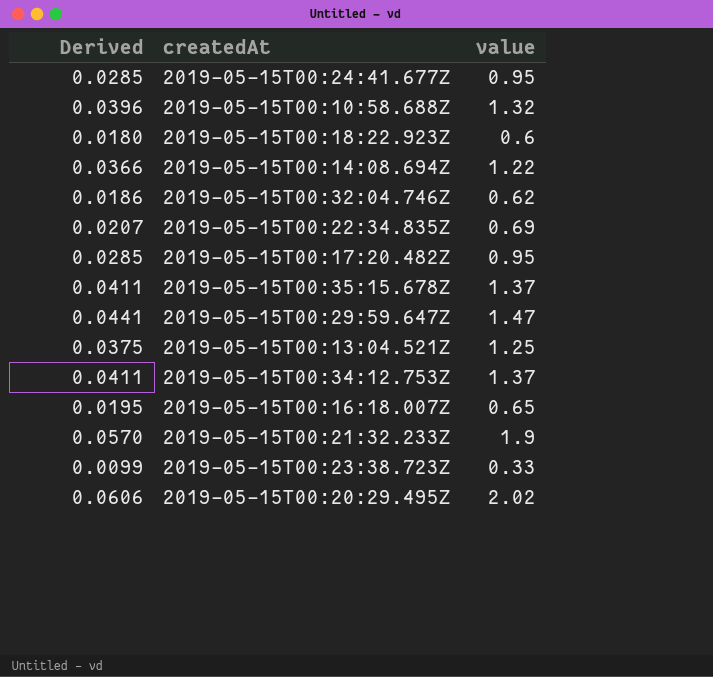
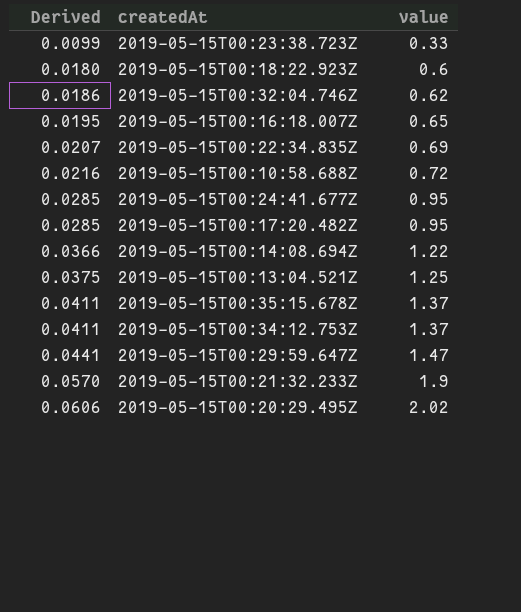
row order: none -> Derived ascending
2019-05-15T00:10:58.688Z | Derived: 0.0396 -> 0.0216
2019-05-15T00:10:58.688Z | value: 1.32 -> 0.72

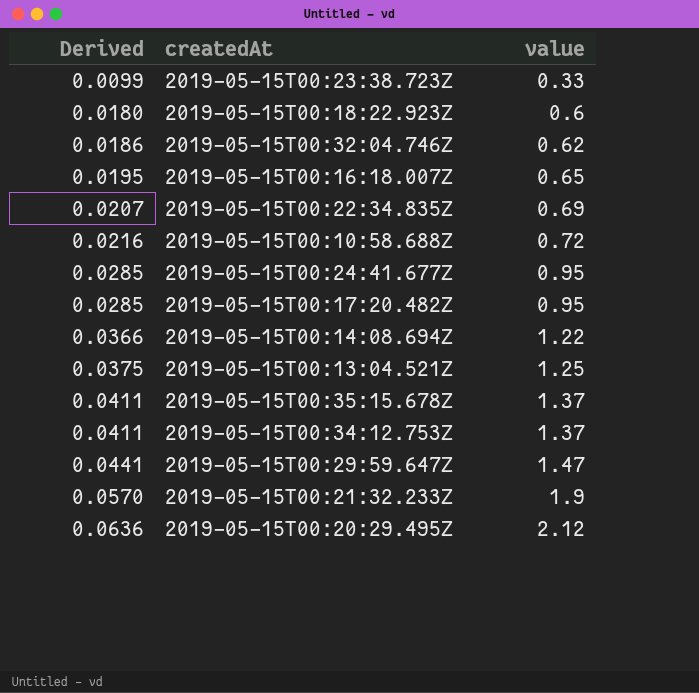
2019-05-15T00:20:29.495Z | Derived: 0.0606 -> 0.0636
2019-05-15T00:20:29.495Z | value: 2.02 -> 2.12

